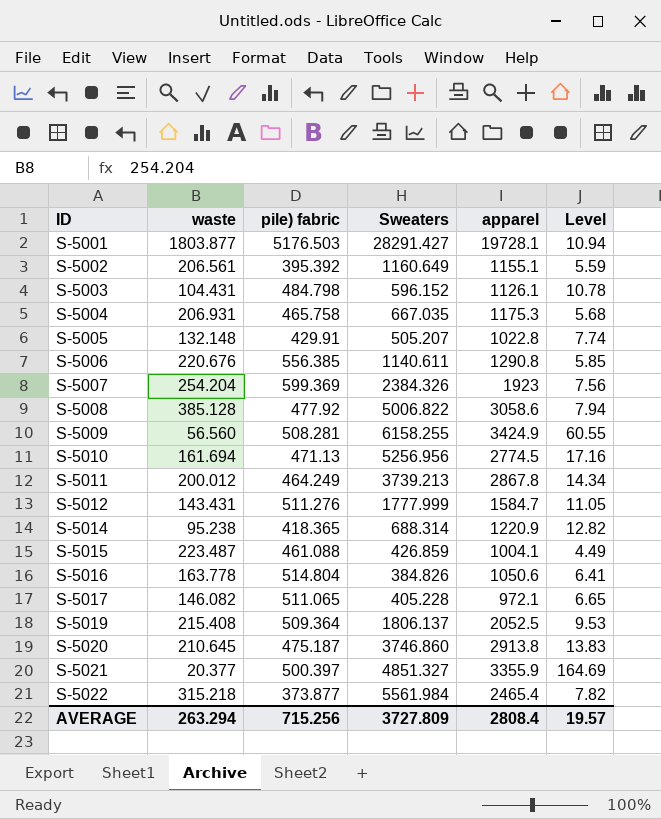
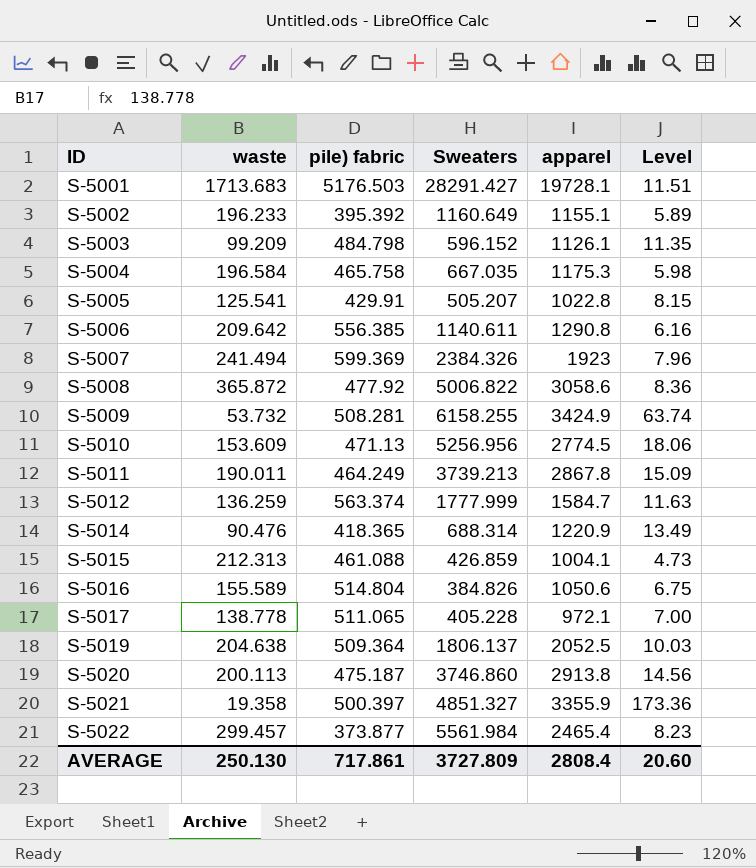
S-5001 | waste: 1803.877 -> 1713.683
S-5001 | Level: 10.94 -> 11.51
S-5002 | waste: 206.561 -> 196.233
S-5002 | Level: 5.59 -> 5.89
S-5003 | waste: 104.431 -> 99.209
S-5003 | Level: 10.78 -> 11.35
S-5004 | waste: 206.931 -> 196.584
S-5004 | Level: 5.68 -> 5.98
S-5005 | waste: 132.148 -> 125.541
S-5005 | Level: 7.74 -> 8.15
S-5006 | waste: 220.676 -> 209.642
S-5006 | Level: 5.85 -> 6.16
S-5007 | waste: 254.204 -> 241.494
S-5007 | Level: 7.56 -> 7.96
S-5008 | waste: 385.128 -> 365.872
S-5008 | Level: 7.94 -> 8.36
S-5009 | waste: 56.560 -> 53.732
S-5009 | Level: 60.55 -> 63.74
S-5010 | waste: 161.694 -> 153.609
S-5010 | Level: 17.16 -> 18.06
S-5011 | waste: 200.012 -> 190.011
S-5011 | Level: 14.34 -> 15.09
S-5012 | waste: 143.431 -> 136.259
S-5012 | pile) fabric: 511.276 -> 563.374
S-5012 | Level: 11.05 -> 11.63
S-5014 | waste: 95.238 -> 90.476
S-5014 | Level: 12.82 -> 13.49
S-5015 | waste: 223.487 -> 212.313
S-5015 | Level: 4.49 -> 4.73
S-5016 | waste: 163.778 -> 155.589
S-5016 | Level: 6.41 -> 6.75
S-5017 | waste: 146.082 -> 138.778
S-5017 | Level: 6.65 -> 7.00
S-5019 | waste: 215.408 -> 204.638
S-5019 | Level: 9.53 -> 10.03
S-5020 | waste: 210.645 -> 200.113
S-5020 | Level: 13.83 -> 14.56
S-5021 | waste: 20.377 -> 19.358
S-5021 | Level: 164.69 -> 173.36
S-5022 | waste: 315.218 -> 299.457
S-5022 | Level: 7.82 -> 8.23
AVERAGE | waste: 263.294 -> 250.130
AVERAGE | pile) fabric: 715.256 -> 717.861
AVERAGE | Level: 19.57 -> 20.60

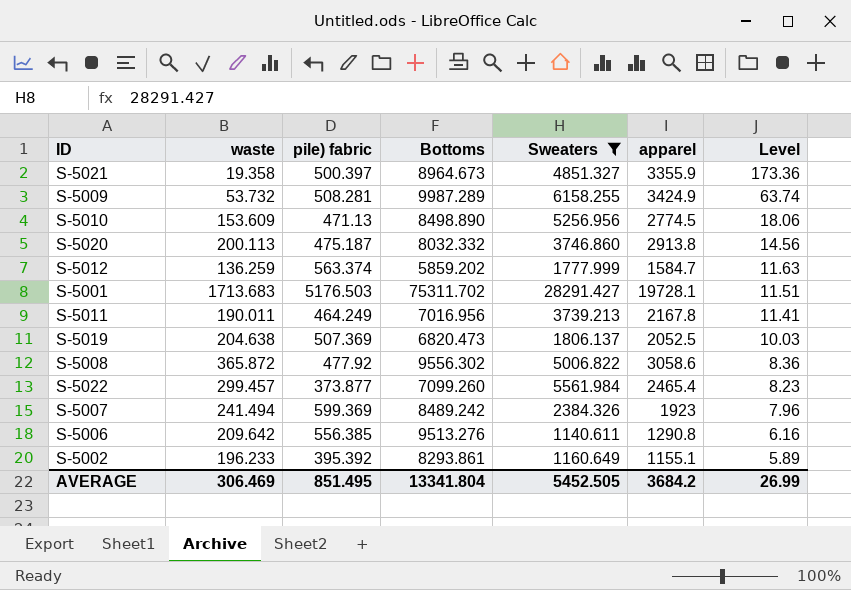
filter: none -> Sweaters >= 1140.611
row order: ID ascending -> Level descending
column Bottoms | position: none -> 4
S-5011 | apparel: 2867.8 -> 2167.8
S-5011 | Level: 15.09 -> 11.41
S-5019 | pile) fabric: 509.364 -> 507.369
AVERAGE | waste: 250.130 -> 306.469
AVERAGE | pile) fabric: 717.861 -> 851.495
AVERAGE | Sweaters: 3727.809 -> 5452.505
AVERAGE | apparel: 2808.4 -> 3684.2
AVERAGE | Level: 20.60 -> 26.99

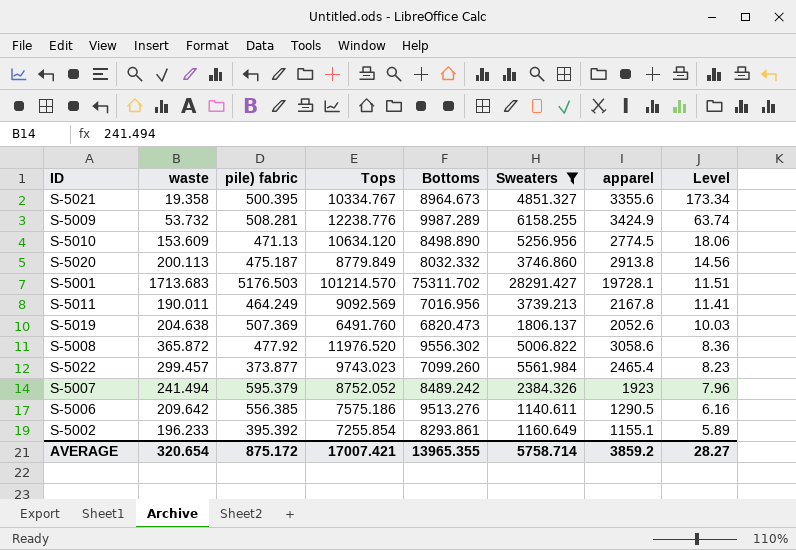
column Tops | position: none -> 4
row S-5012: 136.259 | 563.374 | 5859.202 | 1777.999 | 1584.7 | 11.63 -> none
S-5021 | pile) fabric: 500.397 -> 500.395
S-5021 | apparel: 3355.9 -> 3355.6
S-5021 | Level: 173.36 -> 173.34
S-5019 | apparel: 2052.5 -> 2052.6
S-5007 | pile) fabric: 599.369 -> 595.379
S-5006 | apparel: 1290.8 -> 1290.5
AVERAGE | waste: 306.469 -> 320.654
AVERAGE | pile) fabric: 851.495 -> 875.172
AVERAGE | Bottoms: 13341.804 -> 13965.355
AVERAGE | Sweaters: 5452.505 -> 5758.714
AVERAGE | apparel: 3684.2 -> 3859.2
AVERAGE | Level: 26.99 -> 28.27

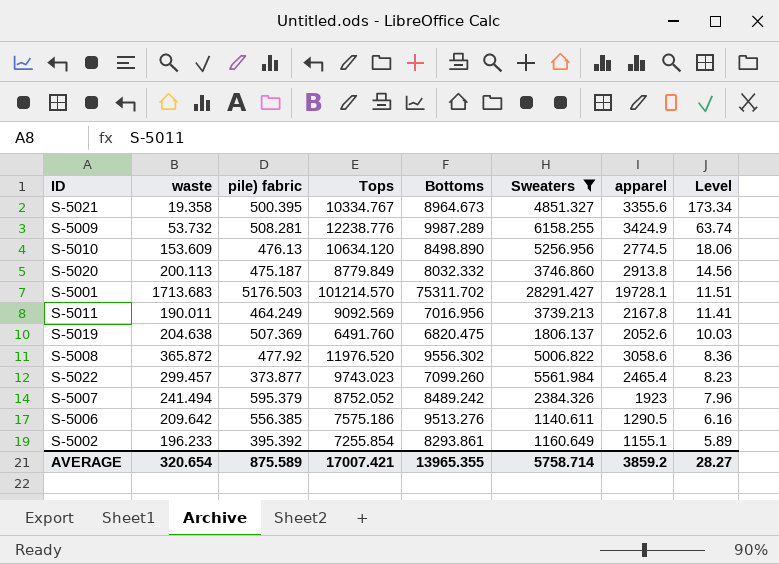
S-5010 | pile) fabric: 471.13 -> 476.13
S-5019 | Bottoms: 6820.473 -> 6820.475
AVERAGE | pile) fabric: 875.172 -> 875.589

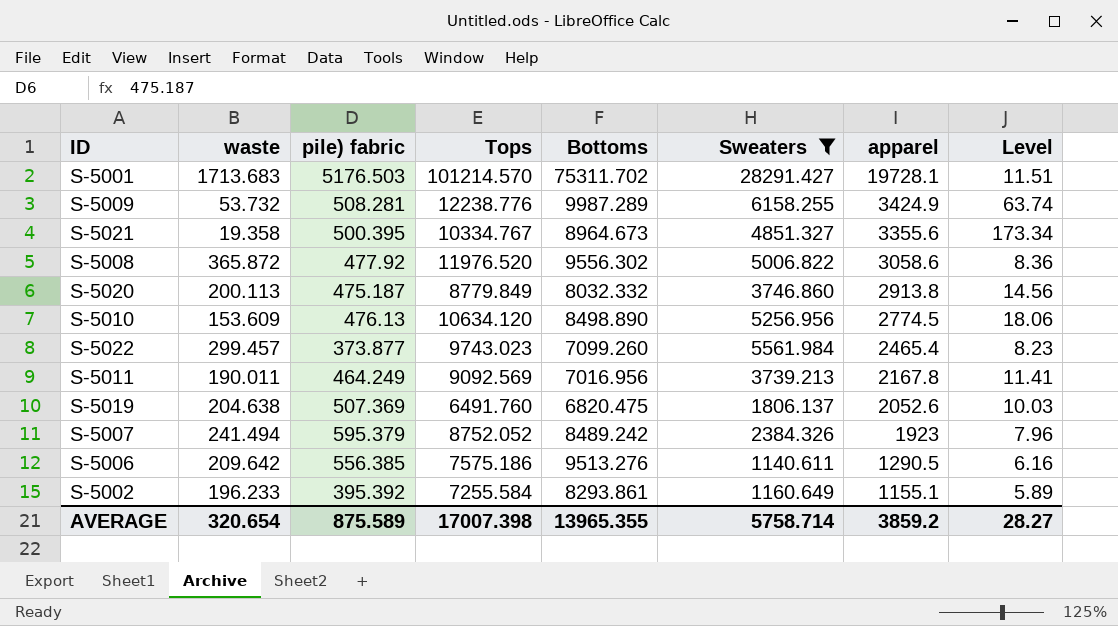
row order: Level descending -> apparel descending
S-5002 | Tops: 7255.854 -> 7255.584
AVERAGE | Tops: 17007.421 -> 17007.398

